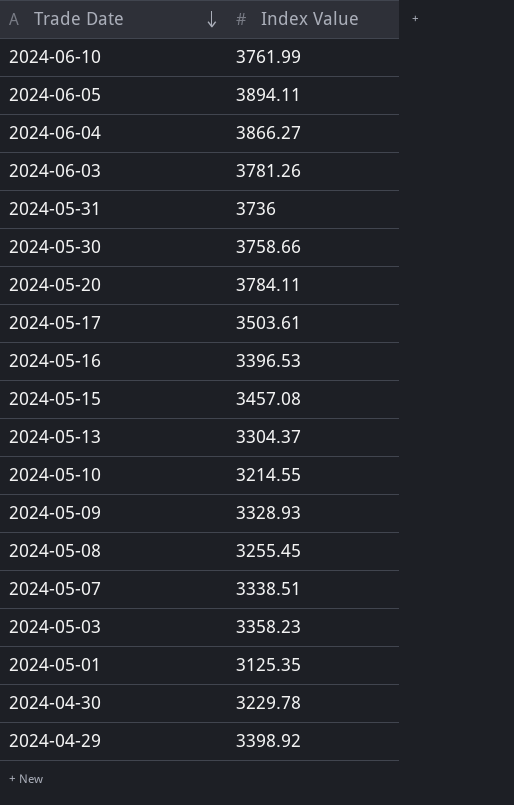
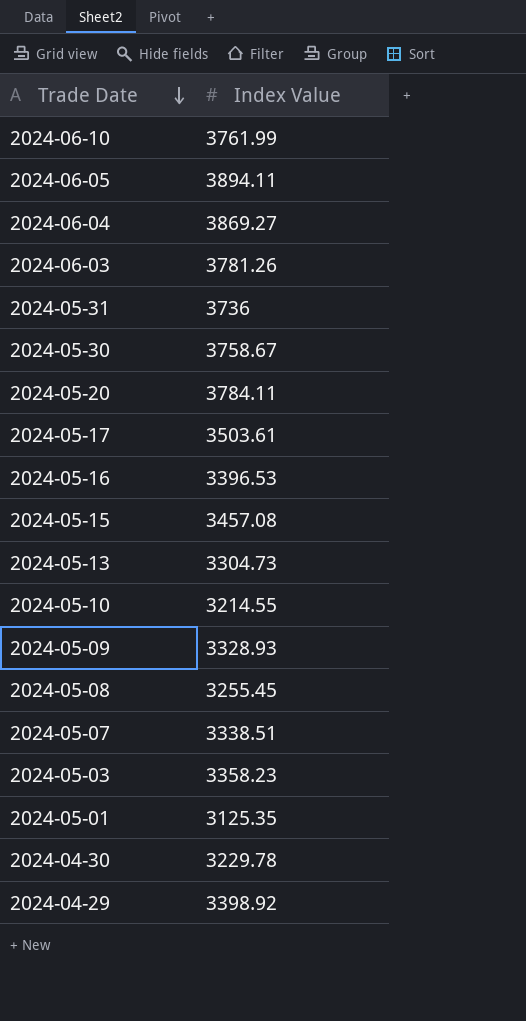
2024-06-04 | Index Value: 3866.27 -> 3869.27
2024-05-30 | Index Value: 3758.66 -> 3758.67
2024-05-13 | Index Value: 3304.37 -> 3304.73

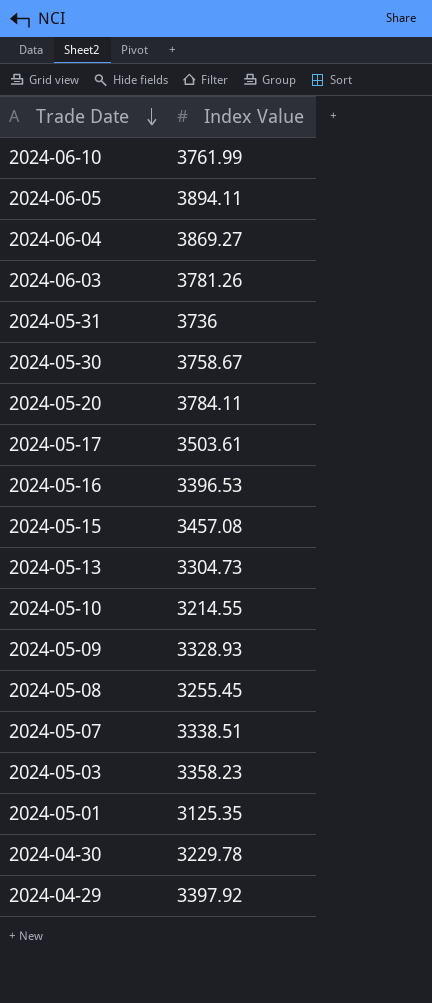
2024-04-29 | Index Value: 3398.92 -> 3397.92

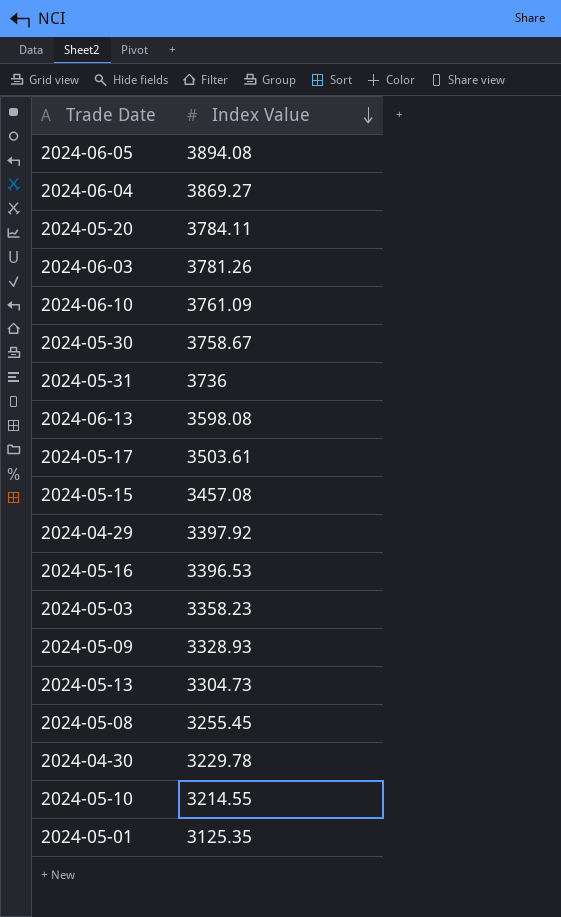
row order: Trade Date descending -> Index Value descending
row 2024-05-07: 3338.51 -> none
2024-06-05 | Index Value: 3894.11 -> 3894.08
2024-06-10 | Index Value: 3761.99 -> 3761.09
row 2024-06-13: none -> 3598.08

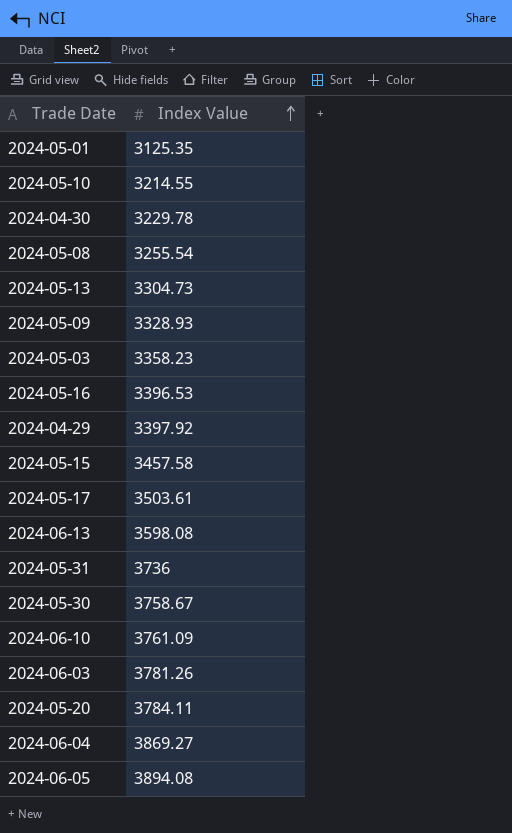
row order: Index Value descending -> Index Value ascending
2024-05-08 | Index Value: 3255.45 -> 3255.54
2024-05-15 | Index Value: 3457.08 -> 3457.58

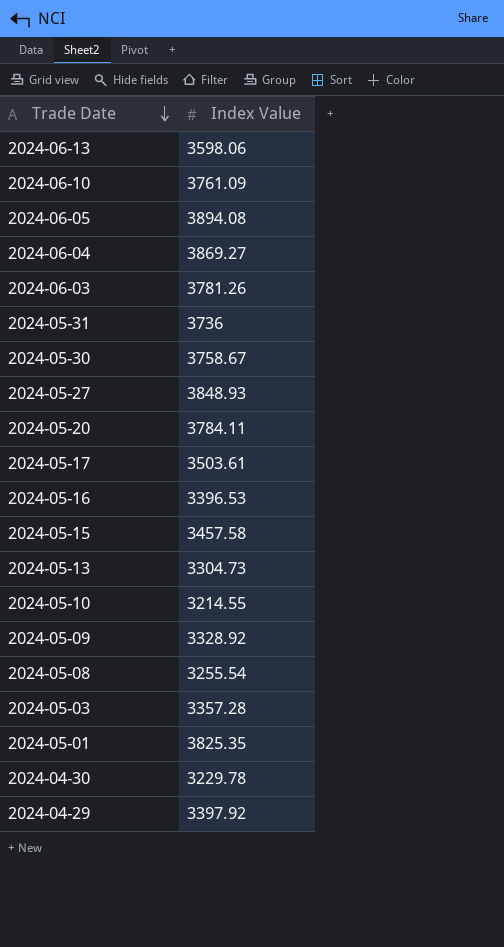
row order: Index Value ascending -> Trade Date descending
2024-06-13 | Index Value: 3598.08 -> 3598.06
row 2024-05-27: none -> 3848.93
2024-05-09 | Index Value: 3328.93 -> 3328.92
2024-05-03 | Index Value: 3358.23 -> 3357.28
2024-05-01 | Index Value: 3125.35 -> 3825.35

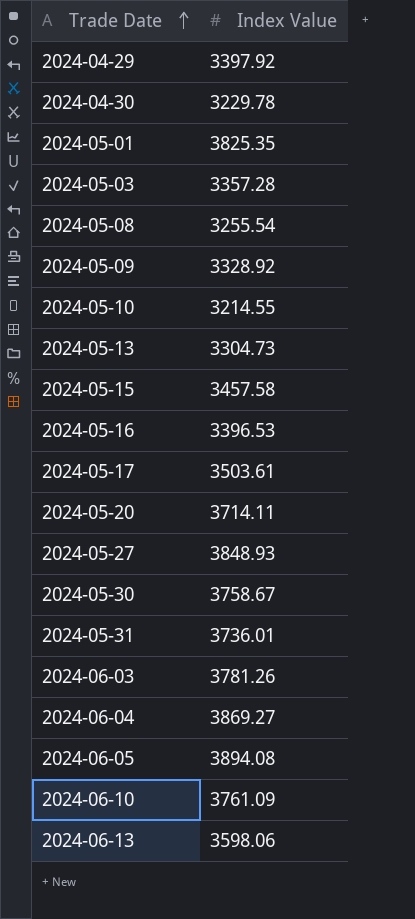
row order: Trade Date descending -> Trade Date ascending
2024-05-20 | Index Value: 3784.11 -> 3714.11
2024-05-31 | Index Value: 3736 -> 3736.01

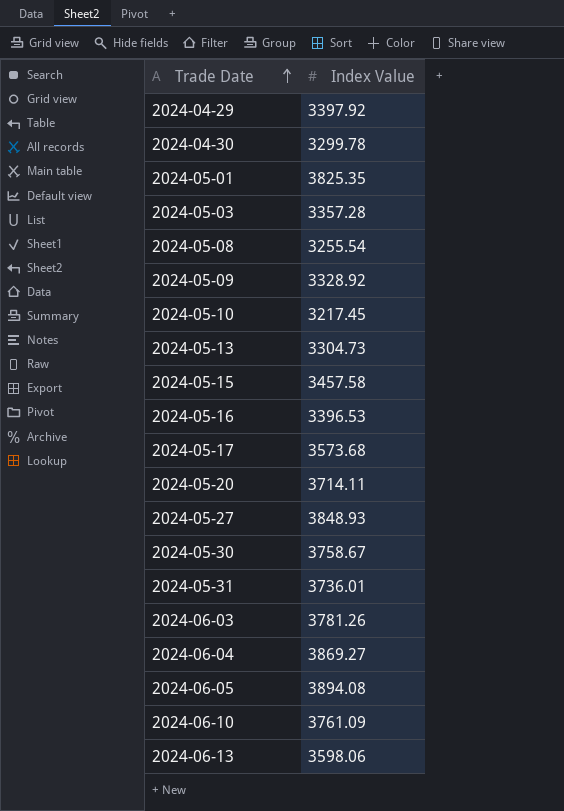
2024-04-30 | Index Value: 3229.78 -> 3299.78
2024-05-10 | Index Value: 3214.55 -> 3217.45
2024-05-17 | Index Value: 3503.61 -> 3573.68

